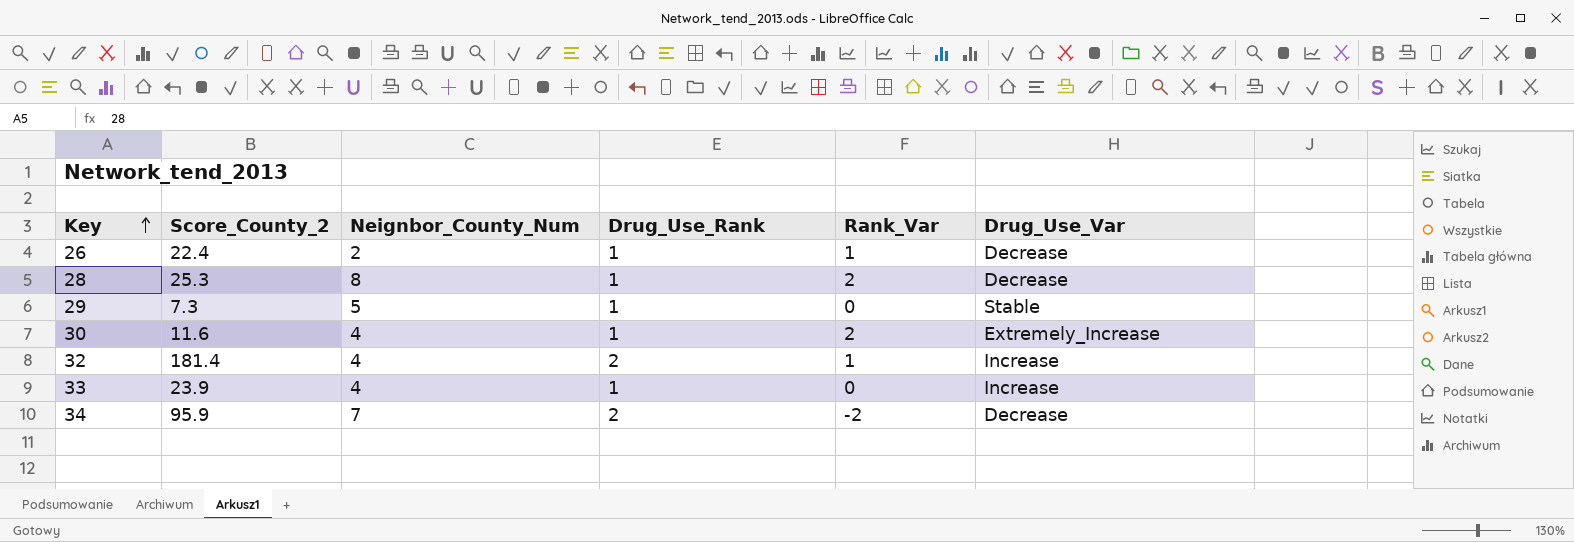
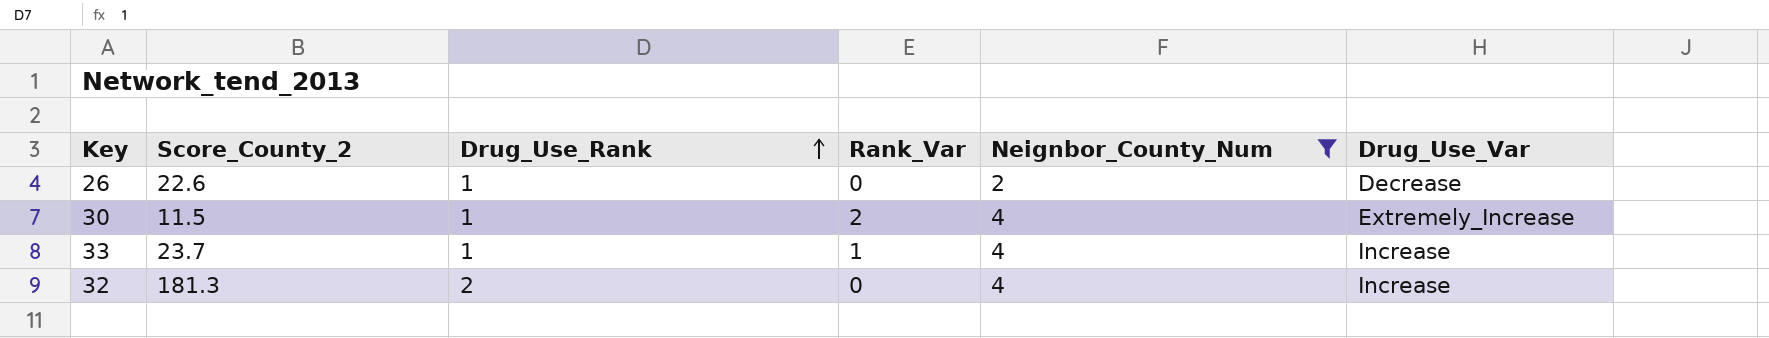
filter: none -> Neignbor_County_Num <= 4
row order: Key ascending -> Drug_Use_Rank ascending
column Neignbor_County_Num | position: 3 -> 5
26 | Score_County_2: 22.4 -> 22.6
26 | Rank_Var: 1 -> 0
30 | Score_County_2: 11.6 -> 11.5
33 | Score_County_2: 23.9 -> 23.7
33 | Rank_Var: 0 -> 1
32 | Score_County_2: 181.4 -> 181.3
32 | Rank_Var: 1 -> 0

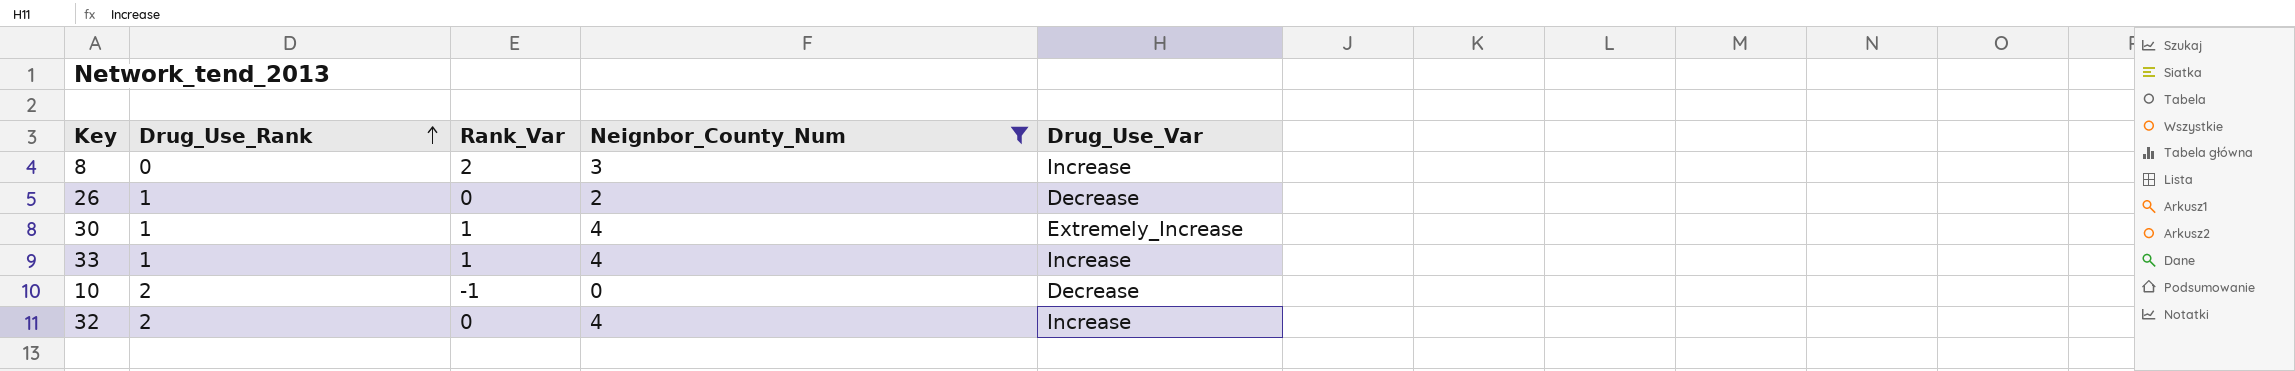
column Score_County_2 | position: 2 -> none
row 8: none -> 0 | 2 | 3 | Increase
30 | Rank_Var: 2 -> 1
row 10: none -> 2 | -1 | 0 | Decrease

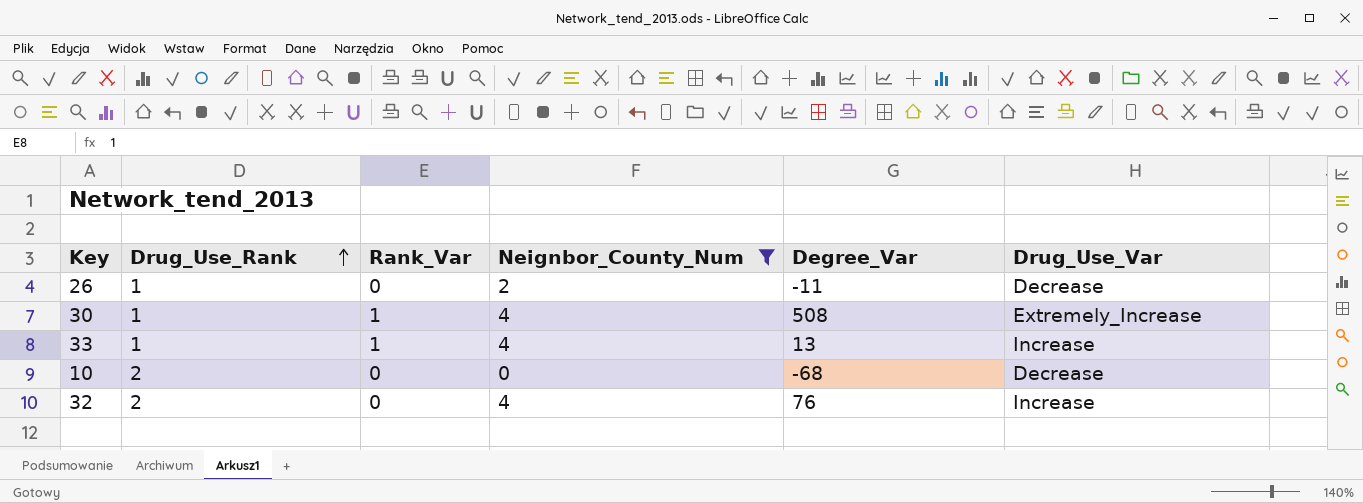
column Degree_Var | position: none -> 5
row 8: 0 | 2 | 3 | Increase -> none
10 | Rank_Var: -1 -> 0

